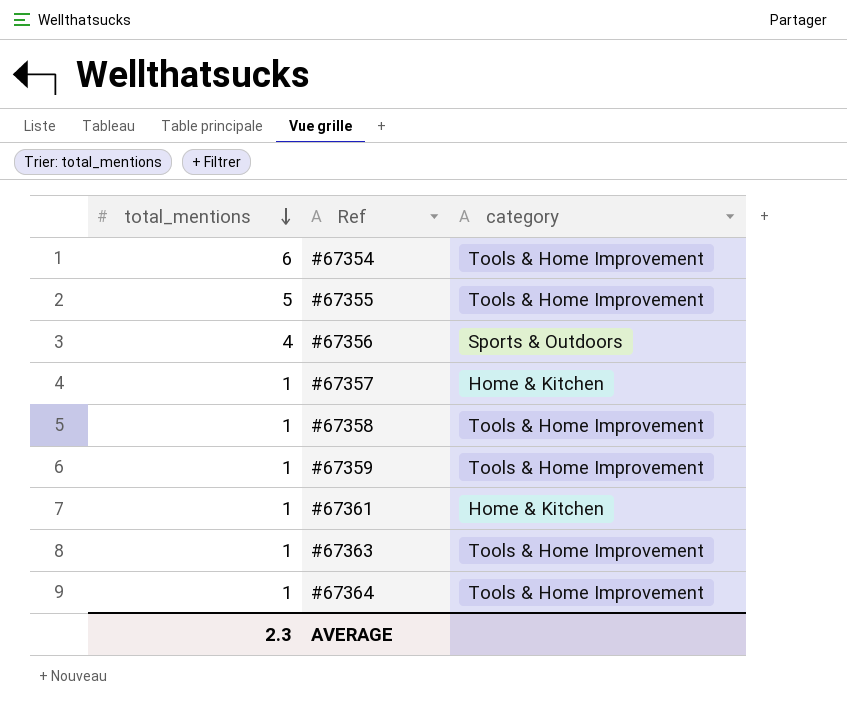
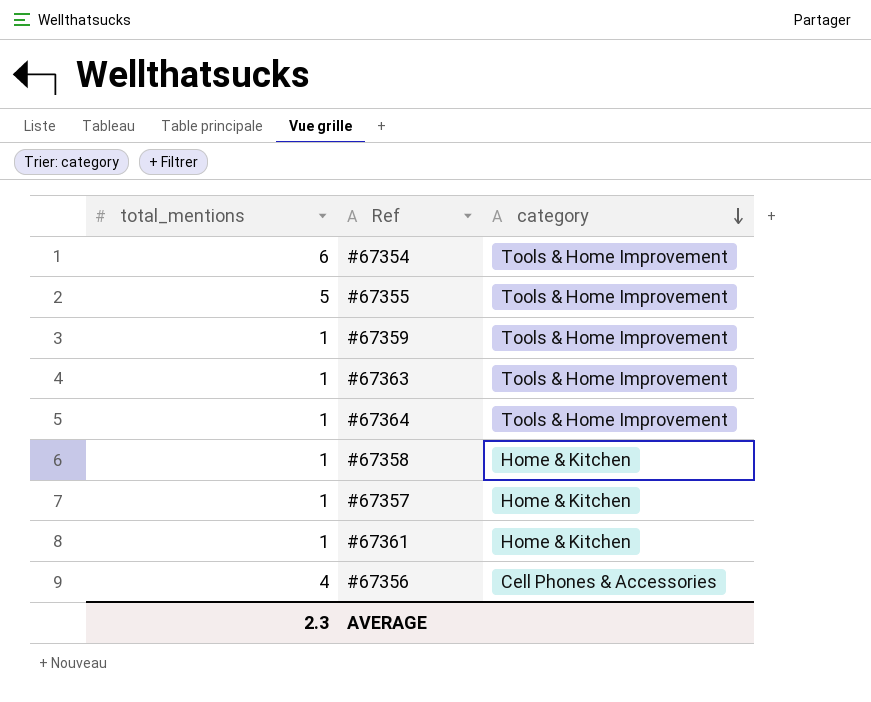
row order: total_mentions descending -> category descending
#67358 | category: Tools & Home Improvement -> Home & Kitchen
#67356 | category: Sports & Outdoors -> Cell Phones & Accessories

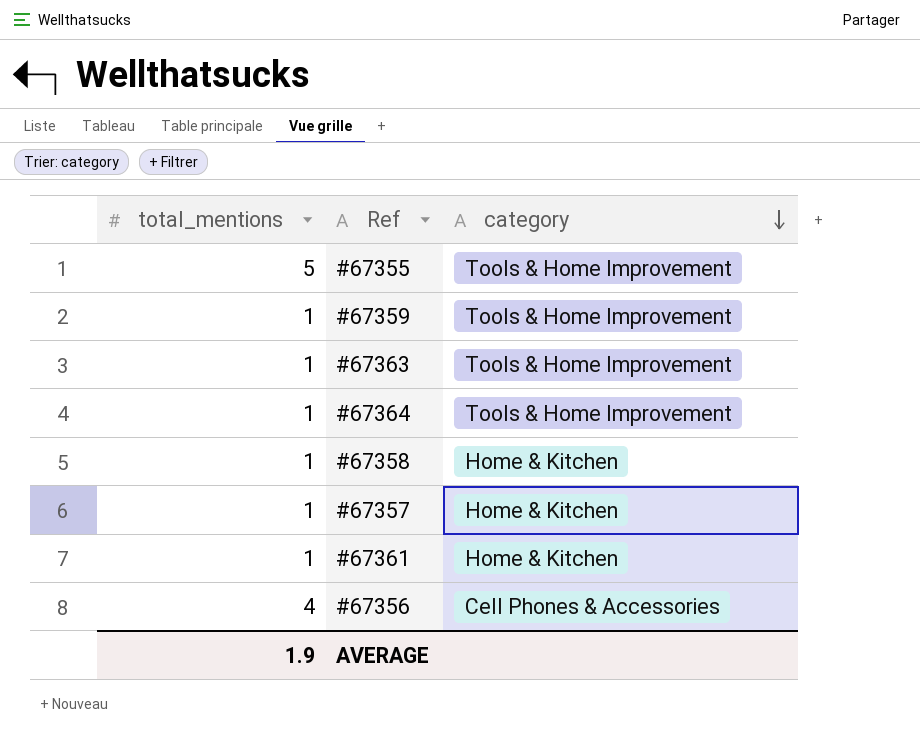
row #67354: 6 | Tools & Home Improvement -> none
AVERAGE | total_mentions: 2.3 -> 1.9

